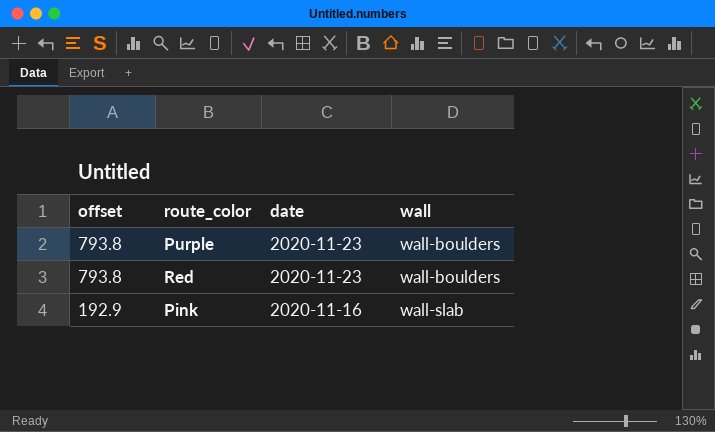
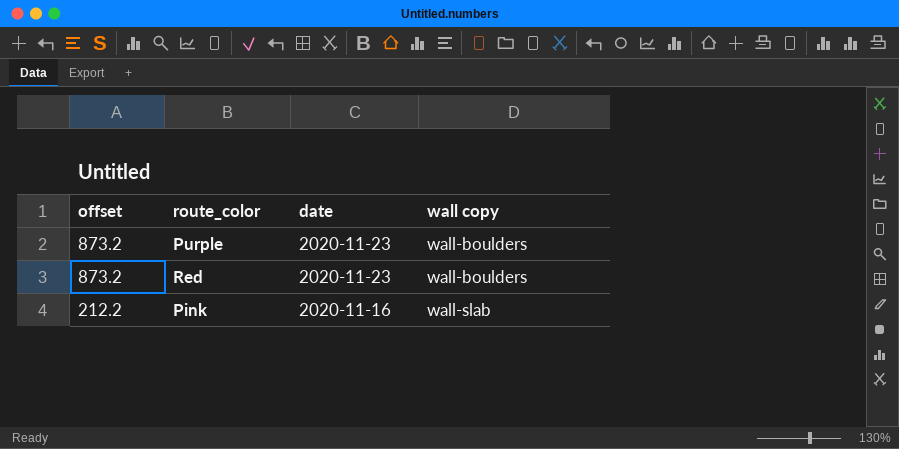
column name: wall -> wall copy
Purple | offset: 793.8 -> 873.2
Red | offset: 793.8 -> 873.2
Pink | offset: 192.9 -> 212.2

